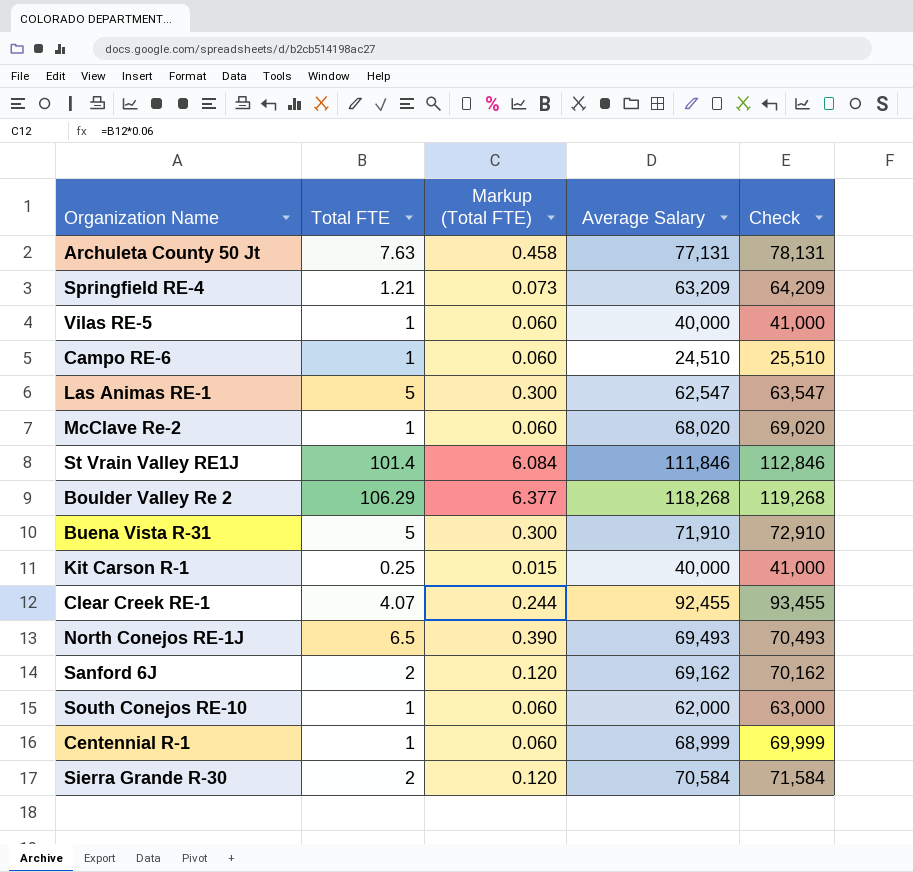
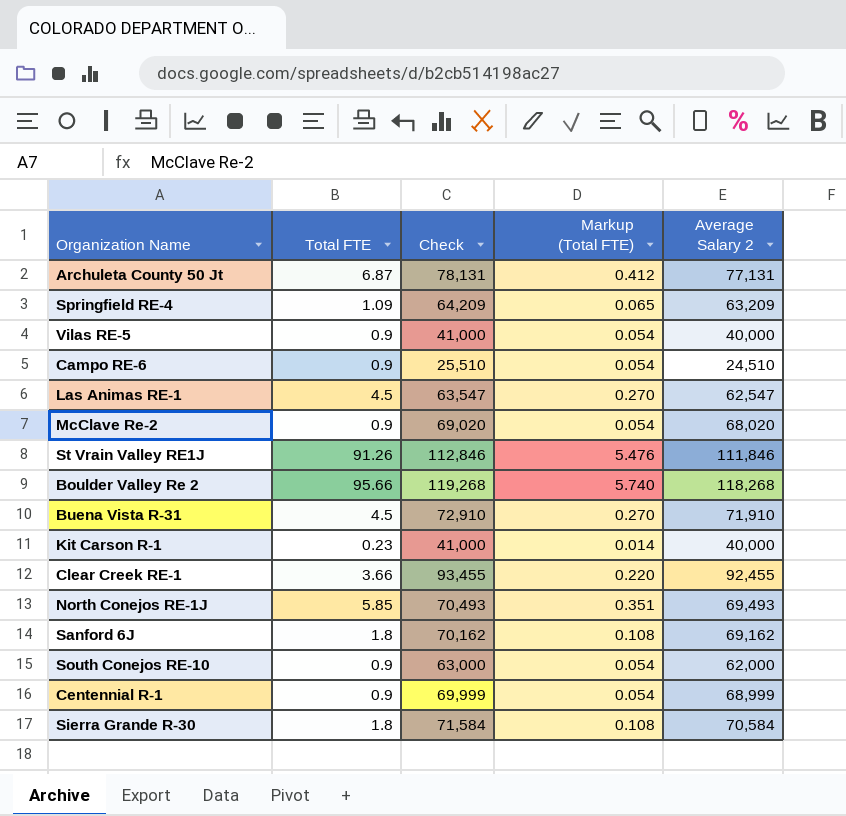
column Check | position: 5 -> 3
column name: Average Salary -> Average Salary 2
Archuleta County 50 Jt | Total FTE: 7.63 -> 6.87
Archuleta County 50 Jt | Markup (Total FTE): 0.458 -> 0.412
Springfield RE-4 | Total FTE: 1.21 -> 1.09
Springfield RE-4 | Markup (Total FTE): 0.073 -> 0.065
Vilas RE-5 | Total FTE: 1 -> 0.9
Vilas RE-5 | Markup (Total FTE): 0.060 -> 0.054
Campo RE-6 | Total FTE: 1 -> 0.9
Campo RE-6 | Markup (Total FTE): 0.060 -> 0.054
Las Animas RE-1 | Total FTE: 5 -> 4.5
Las Animas RE-1 | Markup (Total FTE): 0.300 -> 0.270
McClave Re-2 | Total FTE: 1 -> 0.9
McClave Re-2 | Markup (Total FTE): 0.060 -> 0.054
St Vrain Valley RE1J | Total FTE: 101.4 -> 91.26
St Vrain Valley RE1J | Markup (Total FTE): 6.084 -> 5.476
Boulder Valley Re 2 | Total FTE: 106.29 -> 95.66
Boulder Valley Re 2 | Markup (Total FTE): 6.377 -> 5.740
Buena Vista R-31 | Total FTE: 5 -> 4.5
Buena Vista R-31 | Markup (Total FTE): 0.300 -> 0.270
Kit Carson R-1 | Total FTE: 0.25 -> 0.23
Kit Carson R-1 | Markup (Total FTE): 0.015 -> 0.014
Clear Creek RE-1 | Total FTE: 4.07 -> 3.66
Clear Creek RE-1 | Markup (Total FTE): 0.244 -> 0.220
North Conejos RE-1J | Total FTE: 6.5 -> 5.85
North Conejos RE-1J | Markup (Total FTE): 0.390 -> 0.351
Sanford 6J | Total FTE: 2 -> 1.8
Sanford 6J | Markup (Total FTE): 0.120 -> 0.108
South Conejos RE-10 | Total FTE: 1 -> 0.9
South Conejos RE-10 | Markup (Total FTE): 0.060 -> 0.054
Centennial R-1 | Total FTE: 1 -> 0.9
Centennial R-1 | Markup (Total FTE): 0.060 -> 0.054
Sierra Grande R-30 | Total FTE: 2 -> 1.8
Sierra Grande R-30 | Markup (Total FTE): 0.120 -> 0.108

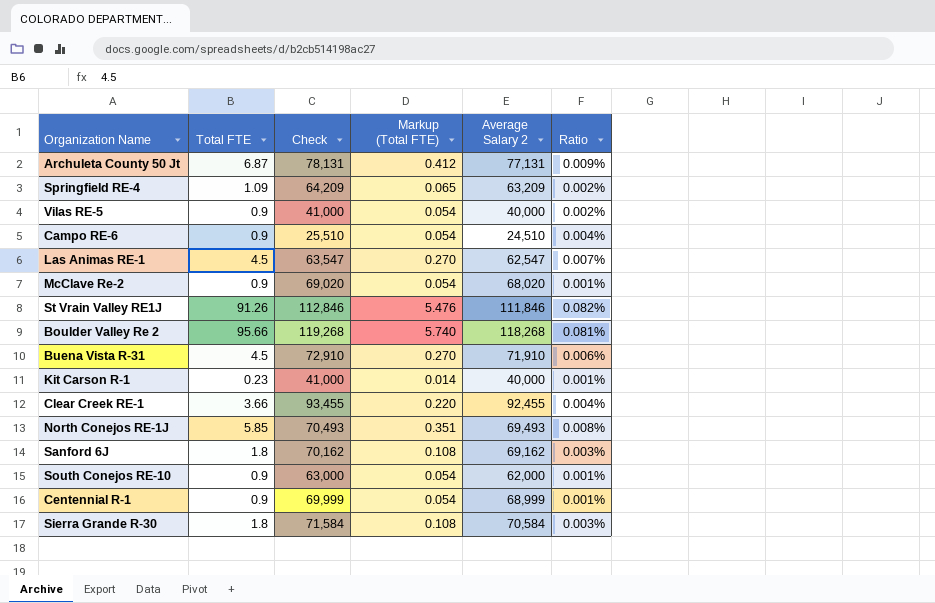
column Ratio | formula: none -> [Total FTE] / [Average Salary 2]

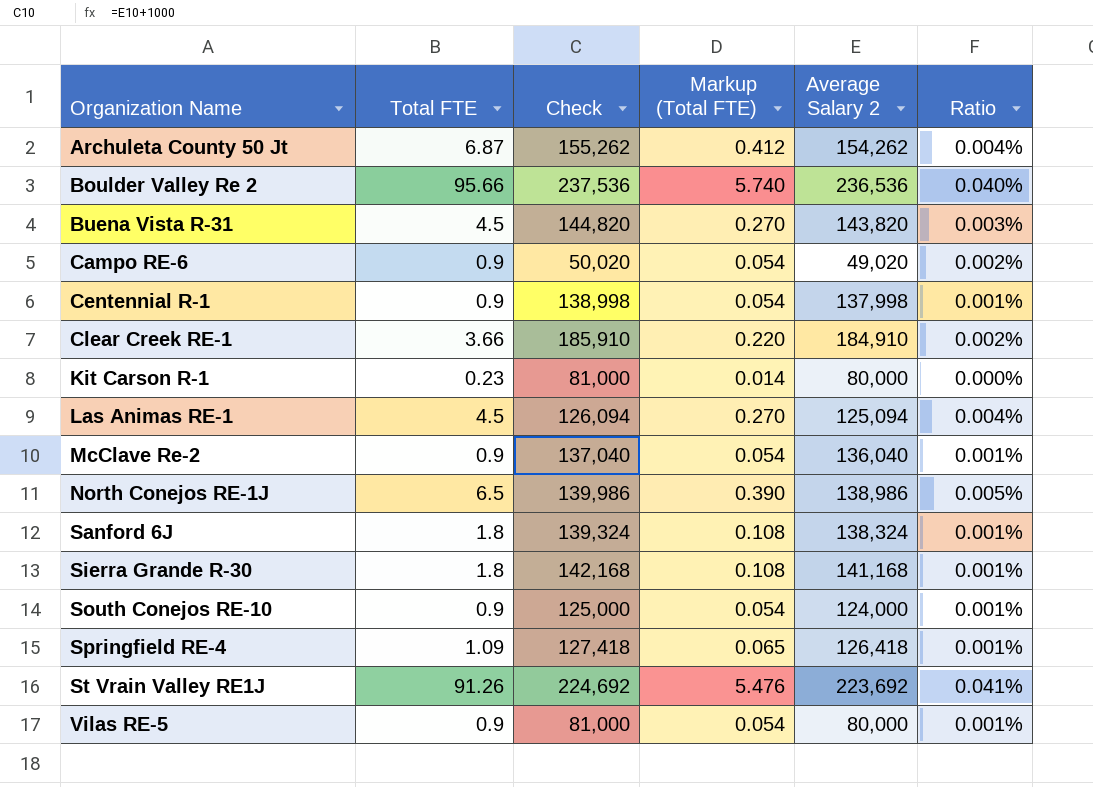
row order: none -> Organization Name ascending
Archuleta County 50 Jt | Check: 78,131 -> 155,262
Archuleta County 50 Jt | Average Salary 2: 77,131 -> 154,262
Archuleta County 50 Jt | Ratio: 0.009% -> 0.004%
Boulder Valley Re 2 | Check: 119,268 -> 237,536
Boulder Valley Re 2 | Average Salary 2: 118,268 -> 236,536
Boulder Valley Re 2 | Ratio: 0.081% -> 0.040%
Buena Vista R-31 | Check: 72,910 -> 144,820
Buena Vista R-31 | Average Salary 2: 71,910 -> 143,820
Buena Vista R-31 | Ratio: 0.006% -> 0.003%
Campo RE-6 | Check: 25,510 -> 50,020
Campo RE-6 | Average Salary 2: 24,510 -> 49,020
Campo RE-6 | Ratio: 0.004% -> 0.002%
Centennial R-1 | Check: 69,999 -> 138,998
Centennial R-1 | Average Salary 2: 68,999 -> 137,998
Clear Creek RE-1 | Check: 93,455 -> 185,910
Clear Creek RE-1 | Average Salary 2: 92,455 -> 184,910
Clear Creek RE-1 | Ratio: 0.004% -> 0.002%
Kit Carson R-1 | Check: 41,000 -> 81,000
Kit Carson R-1 | Average Salary 2: 40,000 -> 80,000
Kit Carson R-1 | Ratio: 0.001% -> 0.000%
Las Animas RE-1 | Check: 63,547 -> 126,094
Las Animas RE-1 | Average Salary 2: 62,547 -> 125,094
Las Animas RE-1 | Ratio: 0.007% -> 0.004%
McClave Re-2 | Check: 69,020 -> 137,040
McClave Re-2 | Average Salary 2: 68,020 -> 136,040
North Conejos RE-1J | Total FTE: 5.85 -> 6.5
North Conejos RE-1J | Check: 70,493 -> 139,986
North Conejos RE-1J | Markup (Total FTE): 0.351 -> 0.390
North Conejos RE-1J | Average Salary 2: 69,493 -> 138,986
North Conejos RE-1J | Ratio: 0.008% -> 0.005%
Sanford 6J | Check: 70,162 -> 139,324
Sanford 6J | Average Salary 2: 69,162 -> 138,324
Sanford 6J | Ratio: 0.003% -> 0.001%
Sierra Grande R-30 | Check: 71,584 -> 142,168
Sierra Grande R-30 | Average Salary 2: 70,584 -> 141,168
Sierra Grande R-30 | Ratio: 0.003% -> 0.001%
South Conejos RE-10 | Check: 63,000 -> 125,000
South Conejos RE-10 | Average Salary 2: 62,000 -> 124,000
Springfield RE-4 | Check: 64,209 -> 127,418
Springfield RE-4 | Average Salary 2: 63,209 -> 126,418
Springfield RE-4 | Ratio: 0.002% -> 0.001%
St Vrain Valley RE1J | Check: 112,846 -> 224,692
St Vrain Valley RE1J | Average Salary 2: 111,846 -> 223,692
St Vrain Valley RE1J | Ratio: 0.082% -> 0.041%
Vilas RE-5 | Check: 41,000 -> 81,000
Vilas RE-5 | Average Salary 2: 40,000 -> 80,000
Vilas RE-5 | Ratio: 0.002% -> 0.001%

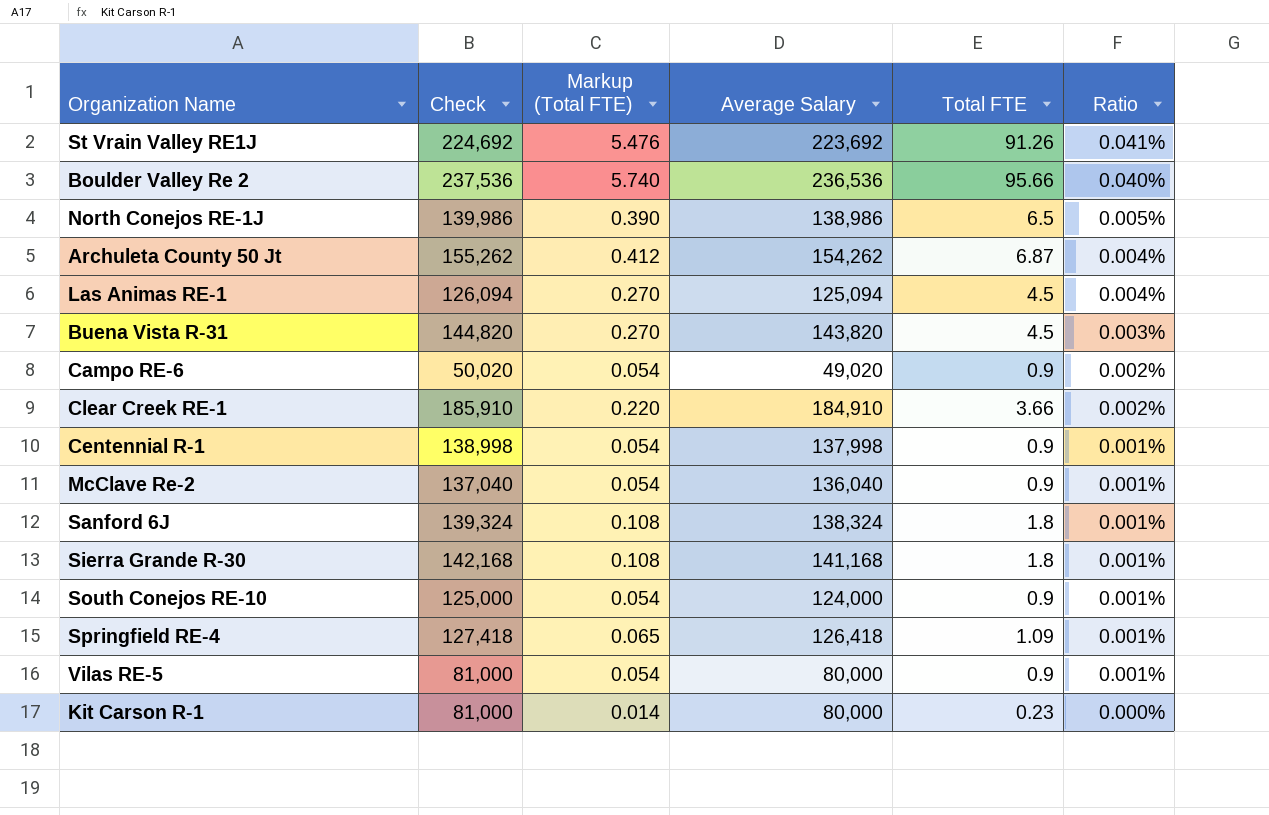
row order: Organization Name ascending -> Ratio descending
column name: Average Salary 2 -> Average Salary
column Total FTE | position: 2 -> 5

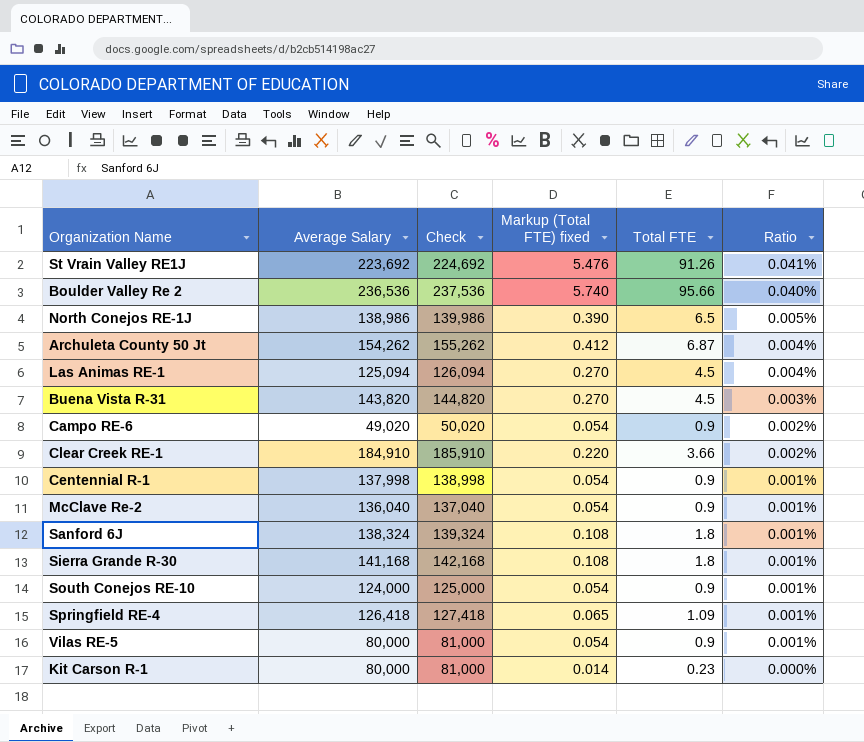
column Average Salary | position: 4 -> 2
column name: Markup (Total FTE) -> Markup (Total FTE) fixed

